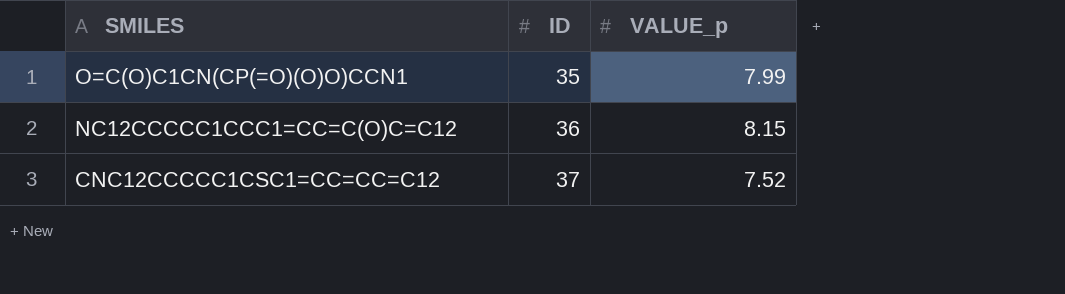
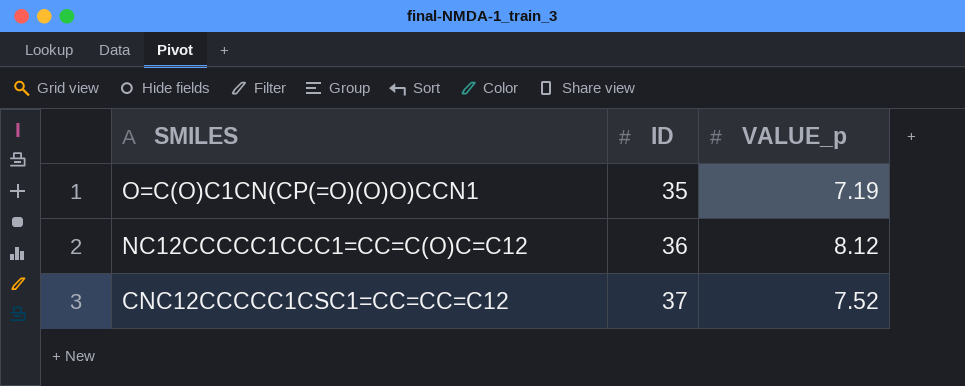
O=C(O)C1CN(CP(=O)(O)O)CCN1 | VALUE_p: 7.99 -> 7.19
NC12CCCCC1CCC1=CC=C(O)C=C12 | VALUE_p: 8.15 -> 8.12

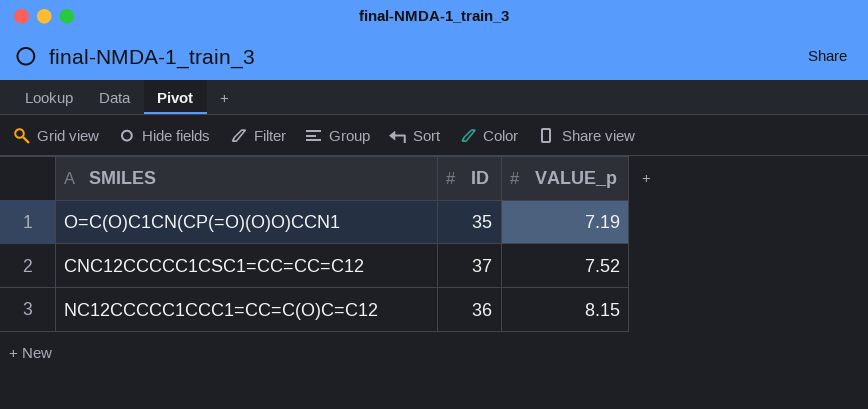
row order: SMILES descending -> VALUE_p ascending
NC12CCCCC1CCC1=CC=C(O)C=C12 | VALUE_p: 8.12 -> 8.15

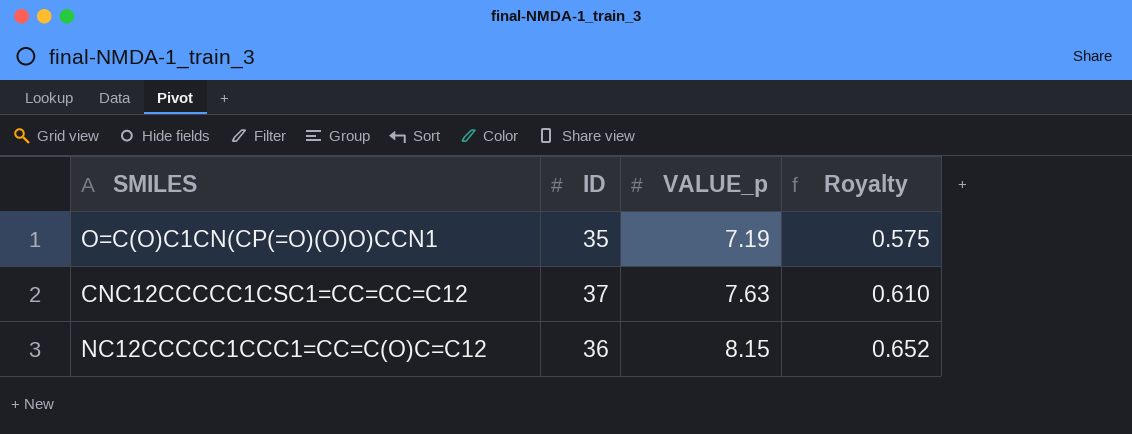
column Royalty | formula: none -> [VALUE_p] * 0.08
CNC12CCCCC1CSC1=CC=CC=C12 | VALUE_p: 7.52 -> 7.63

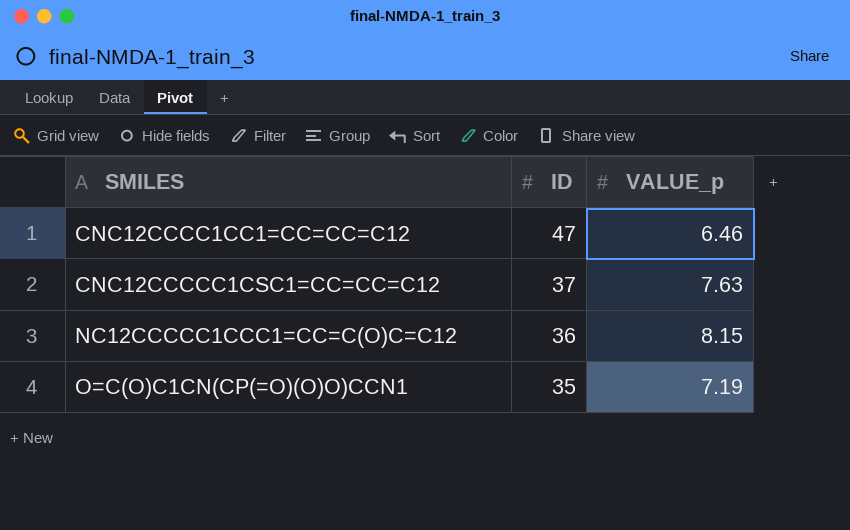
row order: VALUE_p ascending -> SMILES ascending
column Royalty | formula: [VALUE_p] * 0.08 -> none
row CNC12CCCC1CC1=CC=CC=C12: none -> 47 | 6.46

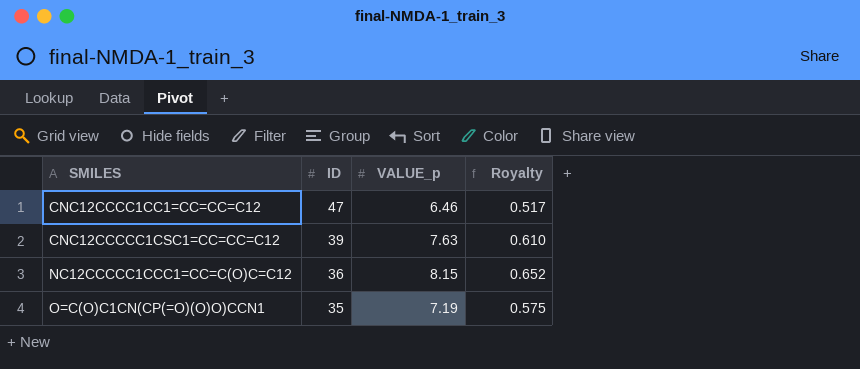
column Royalty | formula: none -> [VALUE_p] * 0.08
CNC12CCCCC1CSC1=CC=CC=C12 | ID: 37 -> 39

